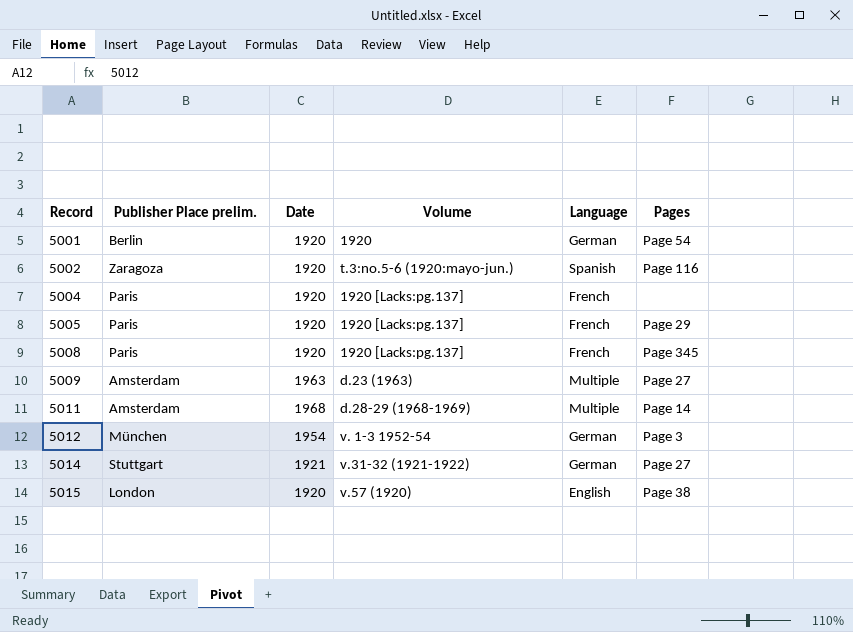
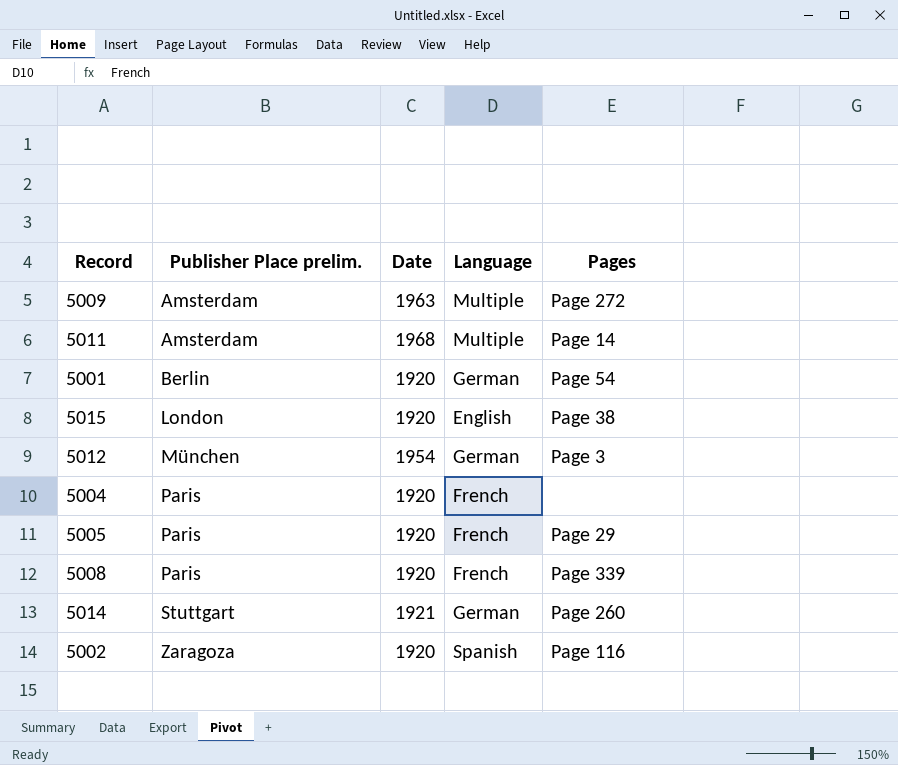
row order: Record ascending -> Publisher Place prelim. ascending
column Volume | position: 4 -> none
5009 | Pages: Page 27 -> Page 272
5008 | Pages: Page 345 -> Page 339
5014 | Pages: Page 27 -> Page 260

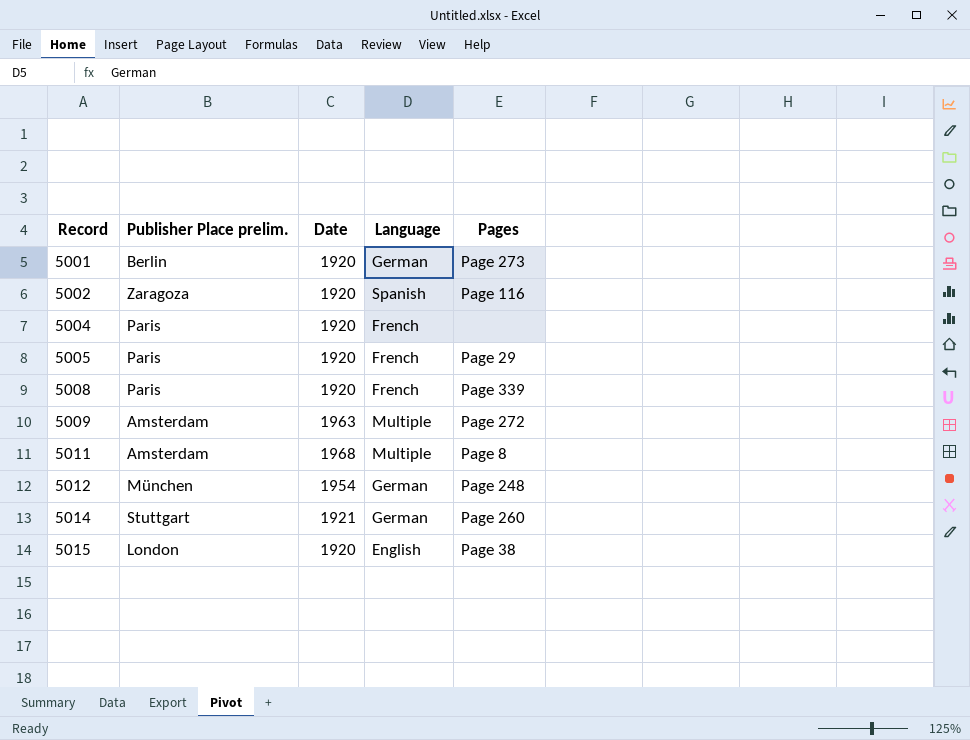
row order: Publisher Place prelim. ascending -> Record ascending
5001 | Pages: Page 54 -> Page 273
5011 | Pages: Page 14 -> Page 8
5012 | Pages: Page 3 -> Page 248

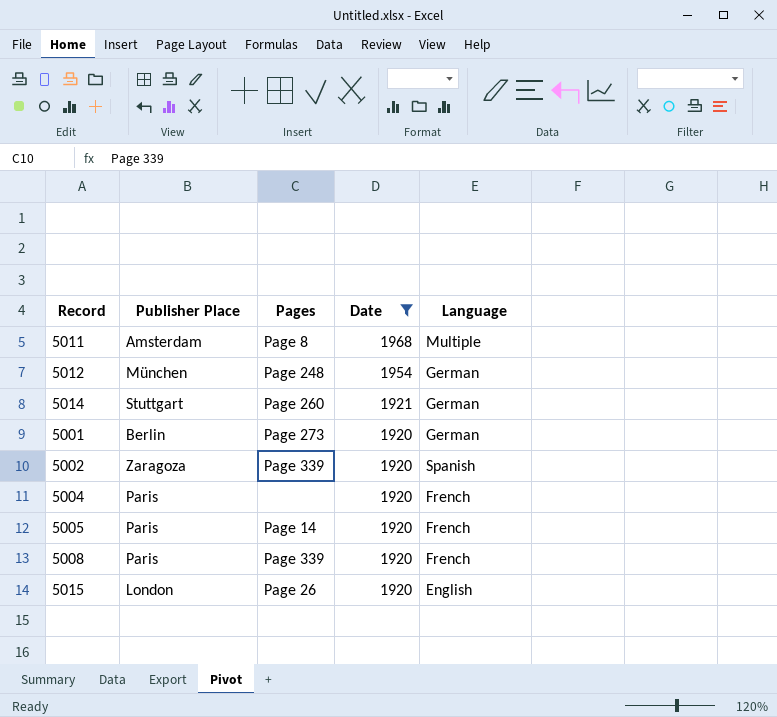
filter: none -> Date != 1963
row order: Record ascending -> Date descending
column name: Publisher Place prelim. -> Publisher Place
column Pages | position: 5 -> 3
5002 | Pages: Page 116 -> Page 339
5005 | Pages: Page 29 -> Page 14
5015 | Pages: Page 38 -> Page 26

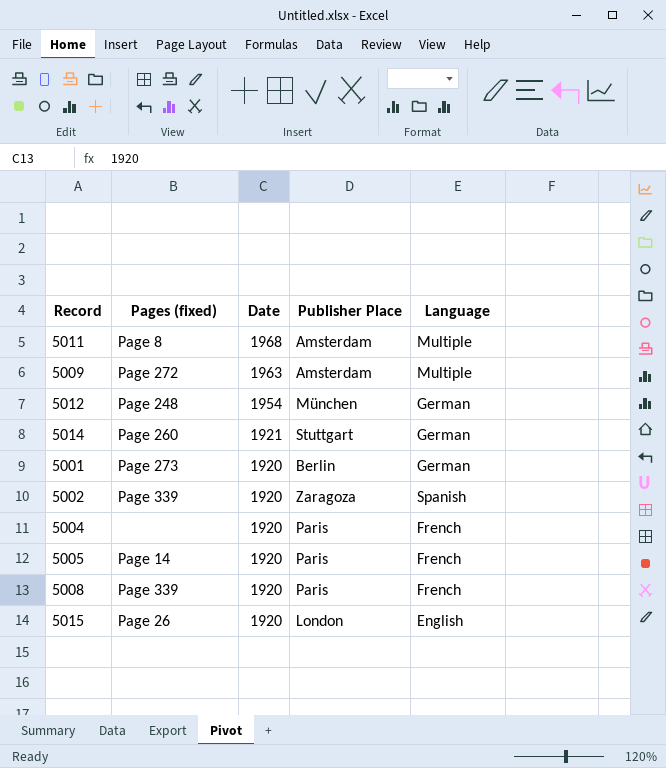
filter: Date != 1963 -> none
column name: Pages -> Pages (fixed)
column Publisher Place | position: 2 -> 4

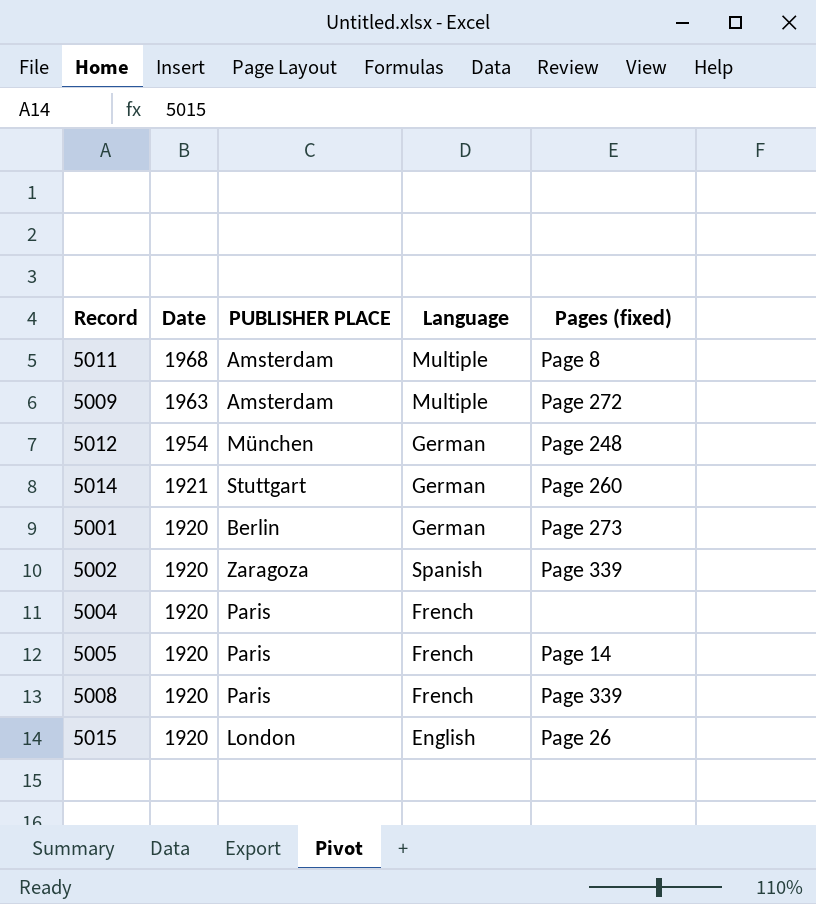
column name: Publisher Place -> PUBLISHER PLACE
column Pages (fixed) | position: 2 -> 5

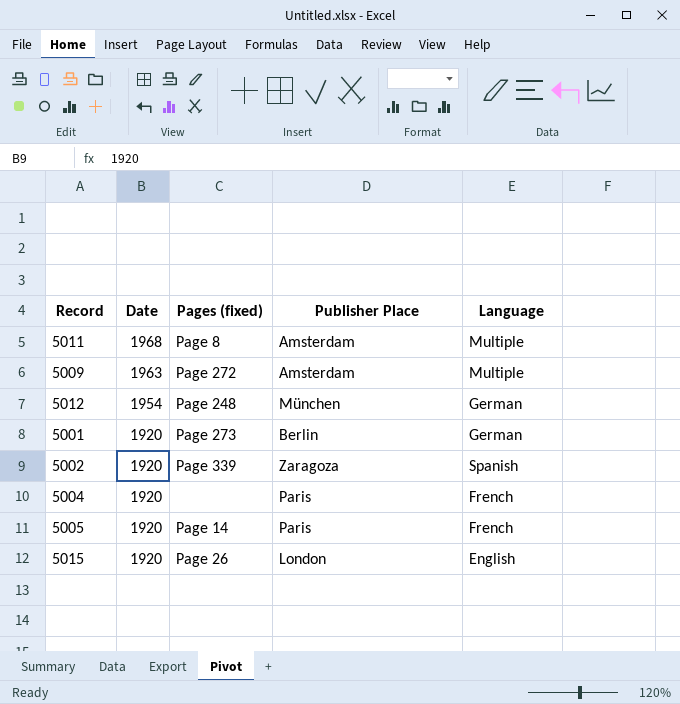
column Pages (fixed) | position: 5 -> 3
column name: PUBLISHER PLACE -> Publisher Place
row 5014: 1921 | Stuttgart | German | Page 260 -> none
row 5008: 1920 | Paris | French | Page 339 -> none

